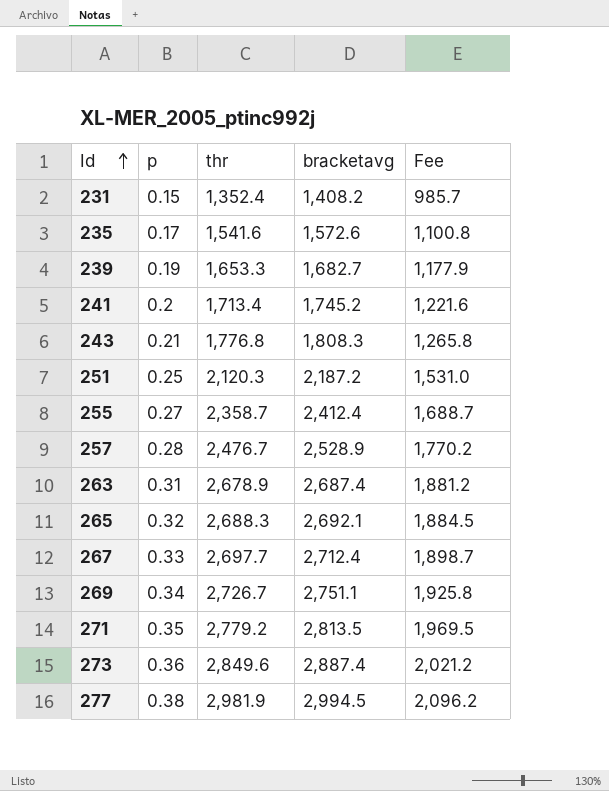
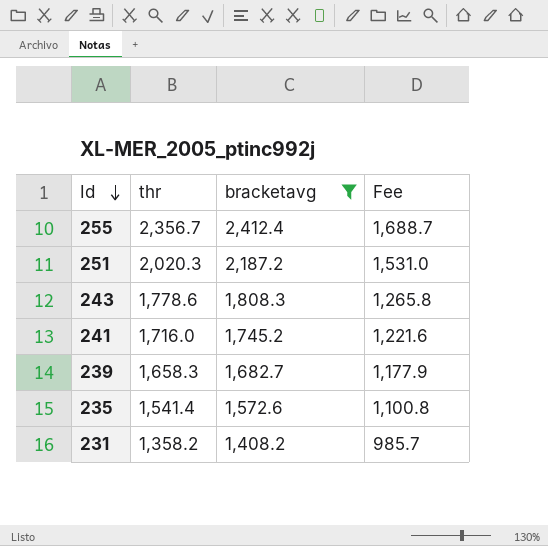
filter: none -> bracketavg <= 2,412.4
row order: Id ascending -> Id descending
column p | position: 2 -> none
255 | thr: 2,358.7 -> 2,356.7
251 | thr: 2,120.3 -> 2,020.3
243 | thr: 1,776.8 -> 1,778.6
241 | thr: 1,713.4 -> 1,716.0
239 | thr: 1,653.3 -> 1,658.3
235 | thr: 1,541.6 -> 1,541.4
231 | thr: 1,352.4 -> 1,358.2

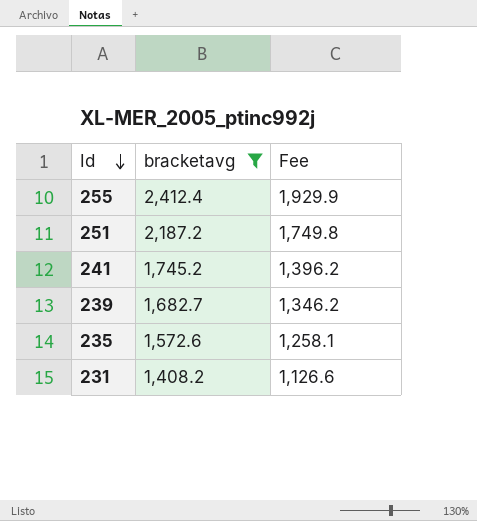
column thr | position: 2 -> none
column Fee | formula: [bracketavg] * 0.7 -> [bracketavg] * 0.8
row 243: 1,778.6 | 1,808.3 | 1,265.8 -> none

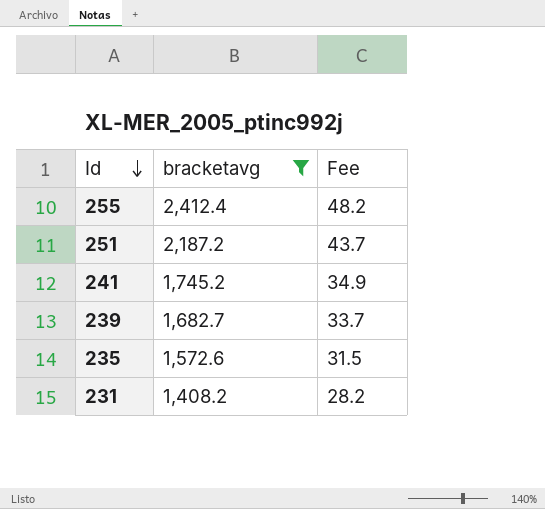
column Fee | formula: [bracketavg] * 0.8 -> [bracketavg] * 0.02

